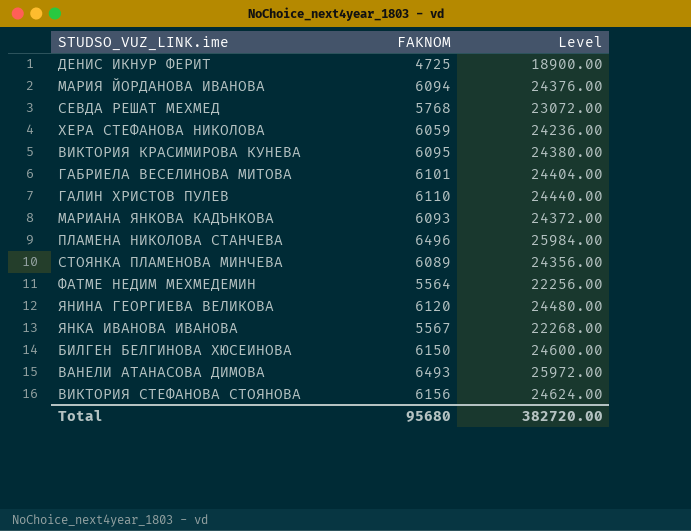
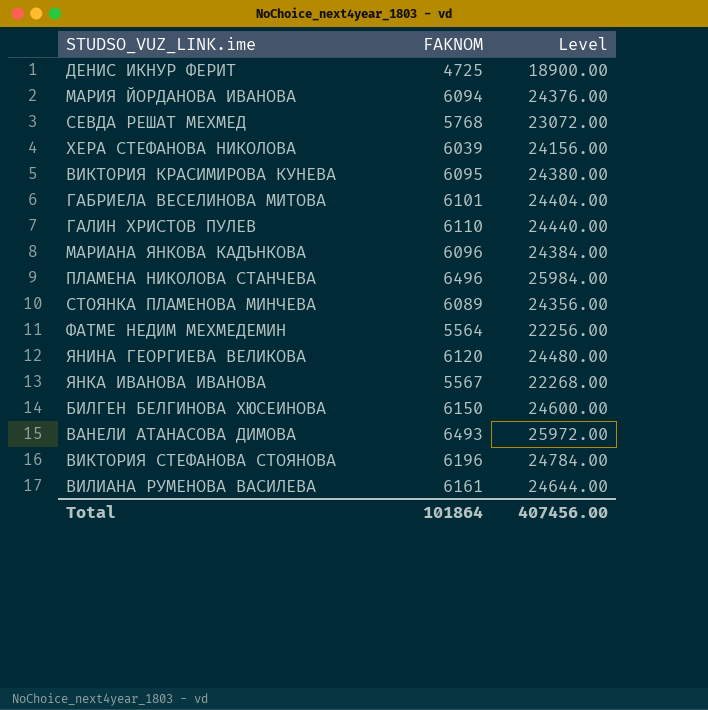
ХЕРА СТЕФАНОВА НИКОЛОВА | FAKNOM: 6059 -> 6039
ХЕРА СТЕФАНОВА НИКОЛОВА | Level: 24236.00 -> 24156.00
МАРИАНА ЯНКОВА КАДЪНКОВА | FAKNOM: 6093 -> 6096
МАРИАНА ЯНКОВА КАДЪНКОВА | Level: 24372.00 -> 24384.00
ВИКТОРИЯ СТЕФАНОВА СТОЯНОВА | FAKNOM: 6156 -> 6196
ВИКТОРИЯ СТЕФАНОВА СТОЯНОВА | Level: 24624.00 -> 24784.00
row ВИЛИАНА РУМЕНОВА ВАСИЛЕВА: none -> 6161 | 24644.00
Total | FAKNOM: 95680 -> 101864
Total | Level: 382720.00 -> 407456.00

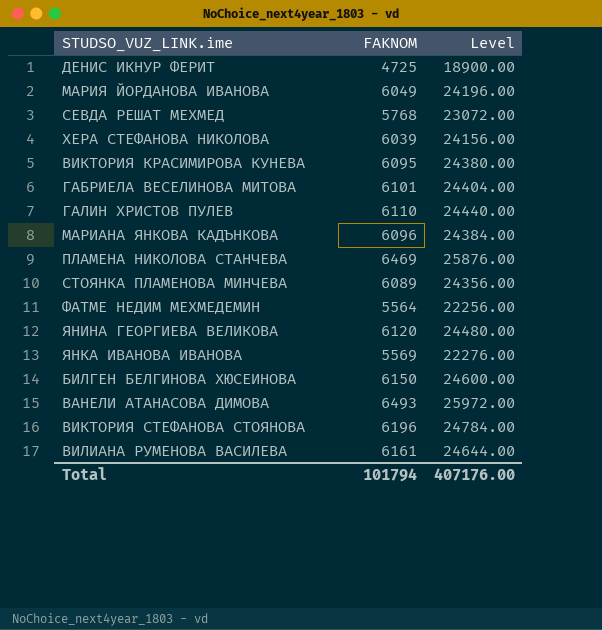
МАРИЯ ЙОРДАНОВА ИВАНОВА | FAKNOM: 6094 -> 6049
МАРИЯ ЙОРДАНОВА ИВАНОВА | Level: 24376.00 -> 24196.00
ПЛАМЕНА НИКОЛОВА СТАНЧЕВА | FAKNOM: 6496 -> 6469
ПЛАМЕНА НИКОЛОВА СТАНЧЕВА | Level: 25984.00 -> 25876.00
ЯНКА ИВАНОВА ИВАНОВА | FAKNOM: 5567 -> 5569
ЯНКА ИВАНОВА ИВАНОВА | Level: 22268.00 -> 22276.00
Total | FAKNOM: 101864 -> 101794
Total | Level: 407456.00 -> 407176.00

